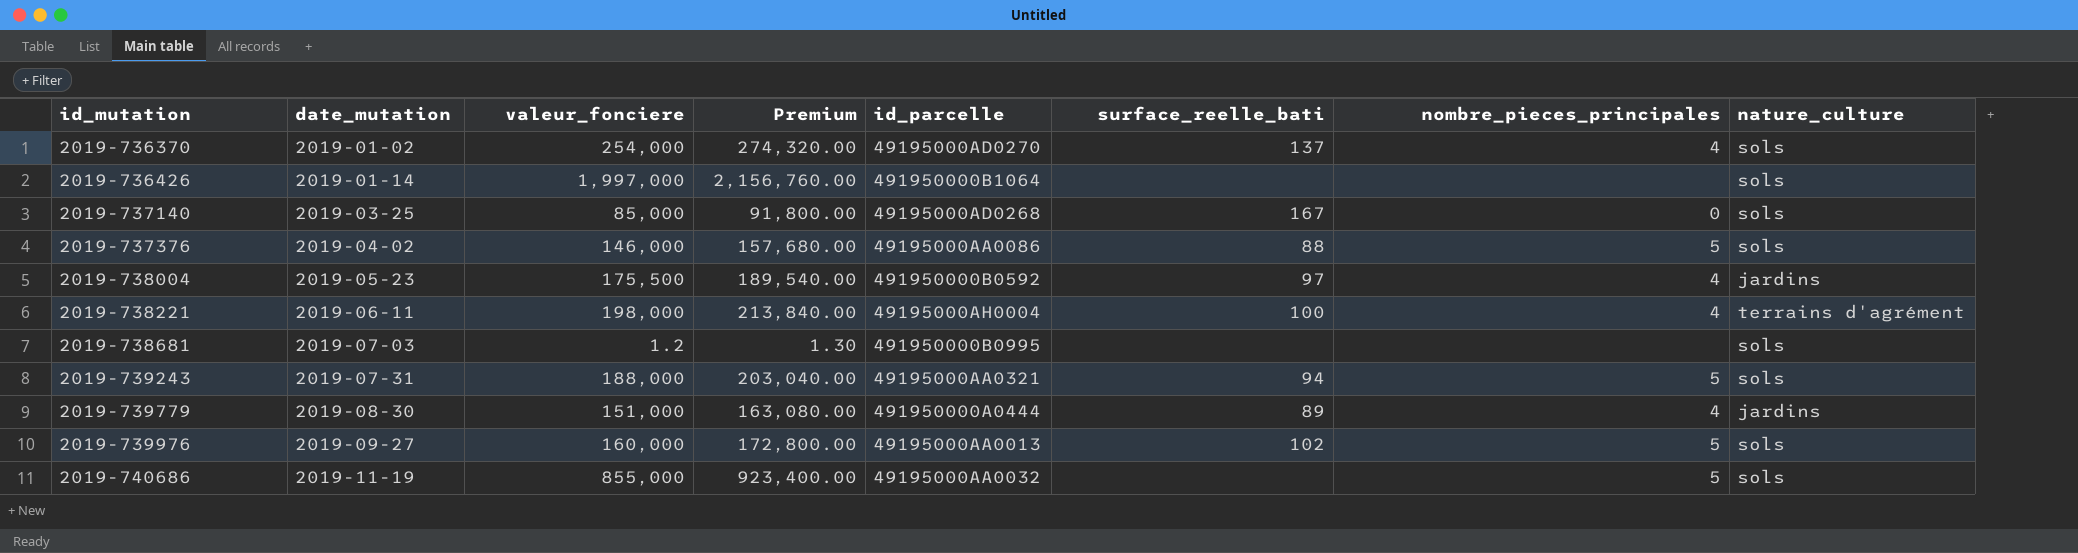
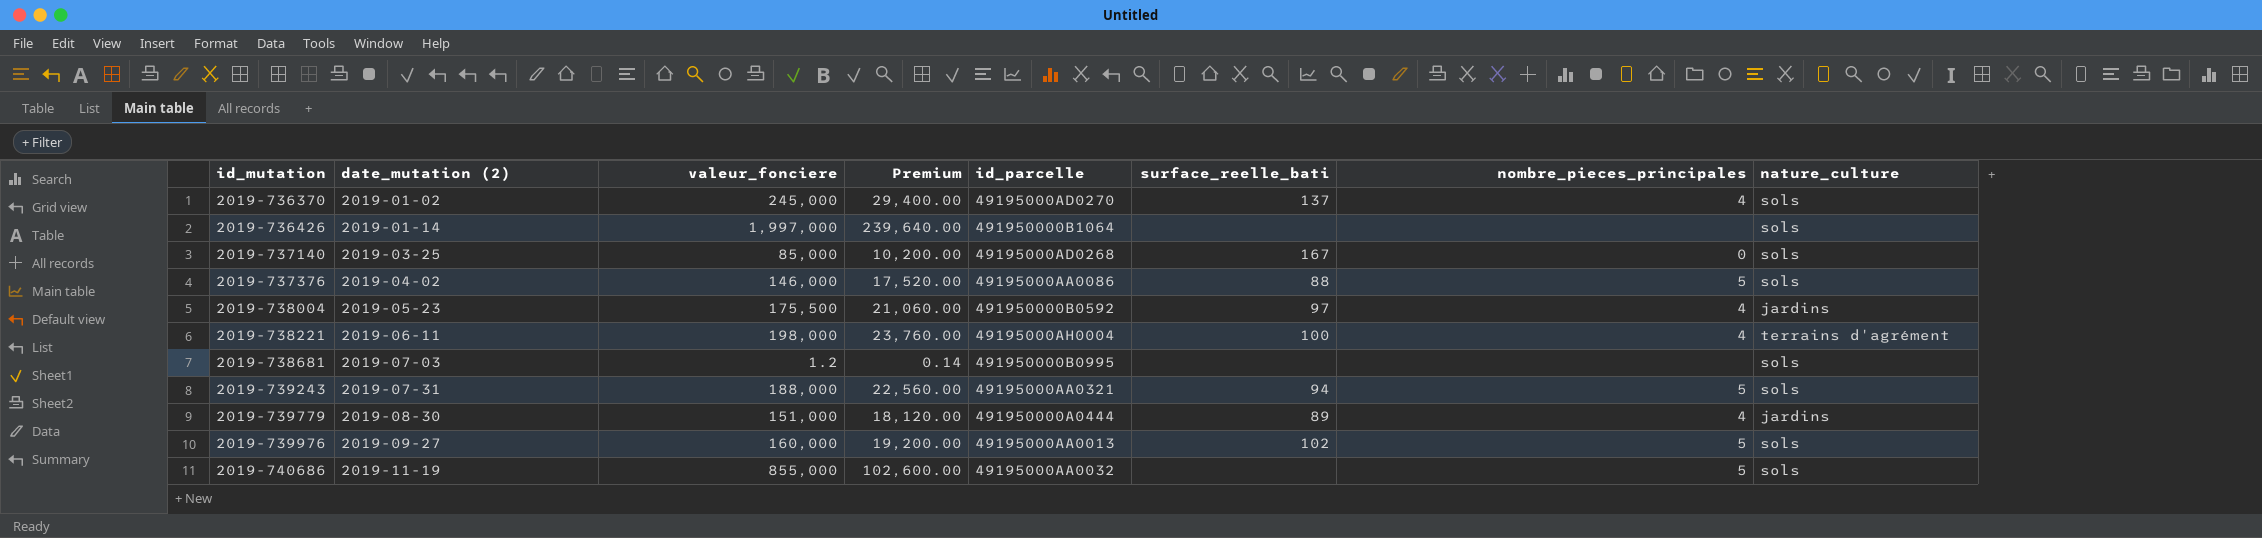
column name: date_mutation -> date_mutation (2)
column Premium | formula: [valeur_fonciere] * 1.08 -> [valeur_fonciere] * 0.12
2019-736370 | valeur_fonciere: 254,000 -> 245,000

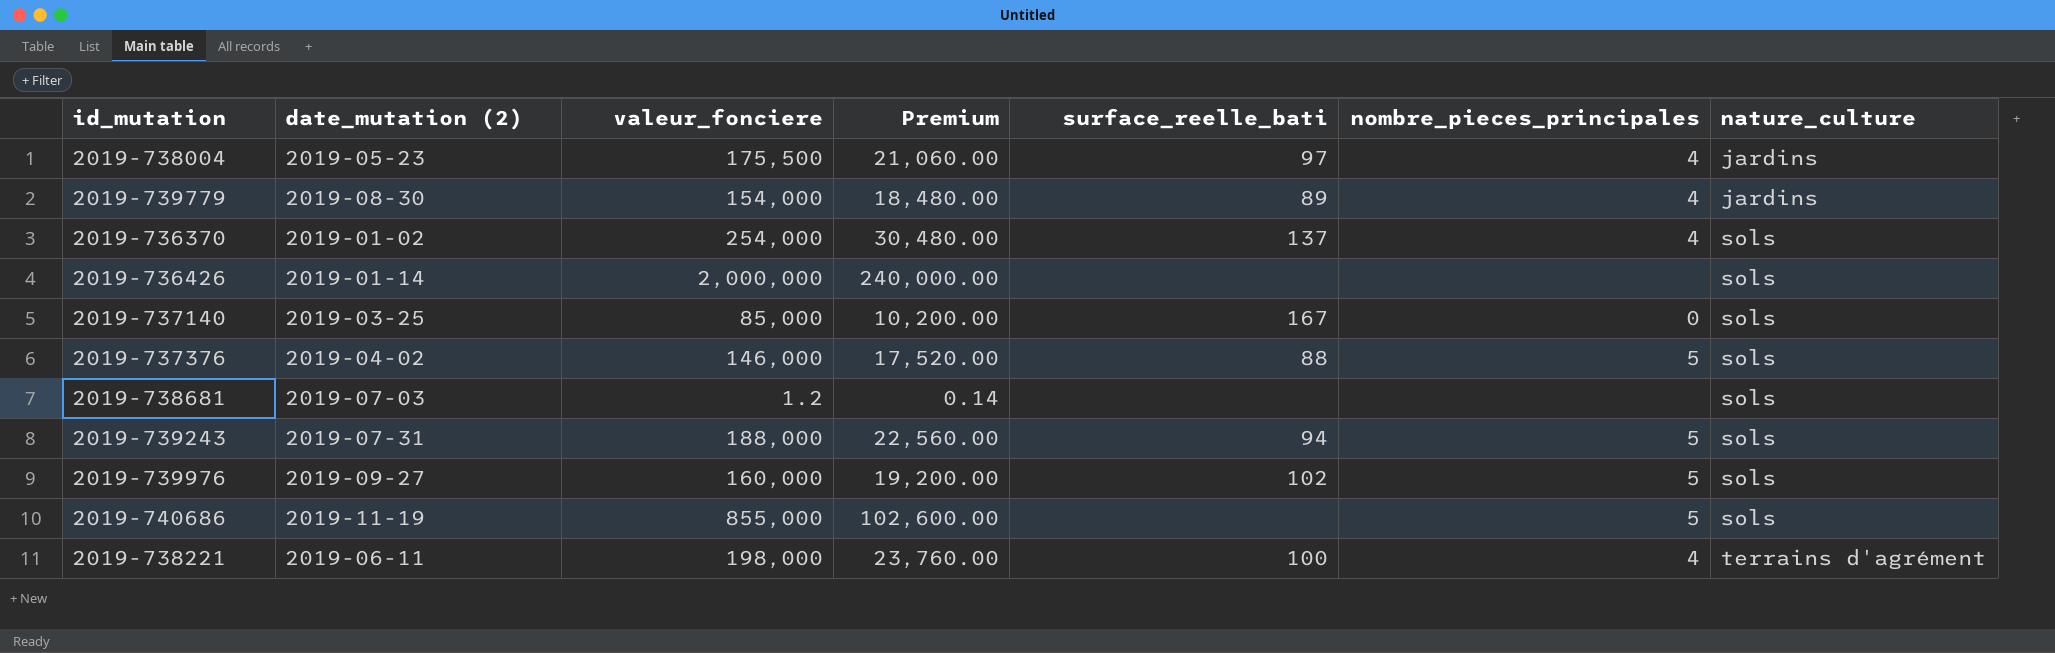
row order: id_mutation ascending -> nature_culture ascending
column id_parcelle | position: 5 -> none
2019-739779 | valeur_fonciere: 151,000 -> 154,000
2019-739779 | Premium: 18,120.00 -> 18,480.00
2019-736370 | valeur_fonciere: 245,000 -> 254,000
2019-736370 | Premium: 29,400.00 -> 30,480.00
2019-736426 | valeur_fonciere: 1,997,000 -> 2,000,000
2019-736426 | Premium: 239,640.00 -> 240,000.00

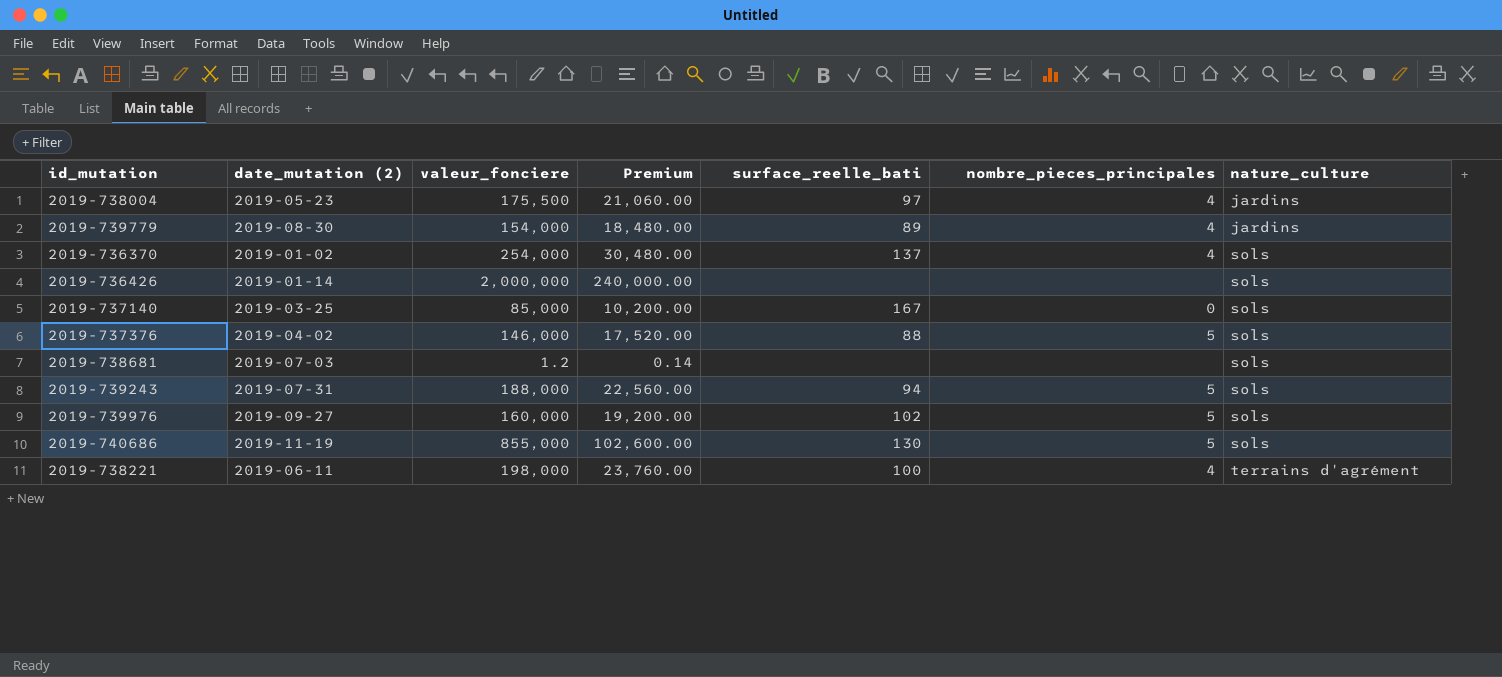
2019-740686 | surface_reelle_bati: none -> 130

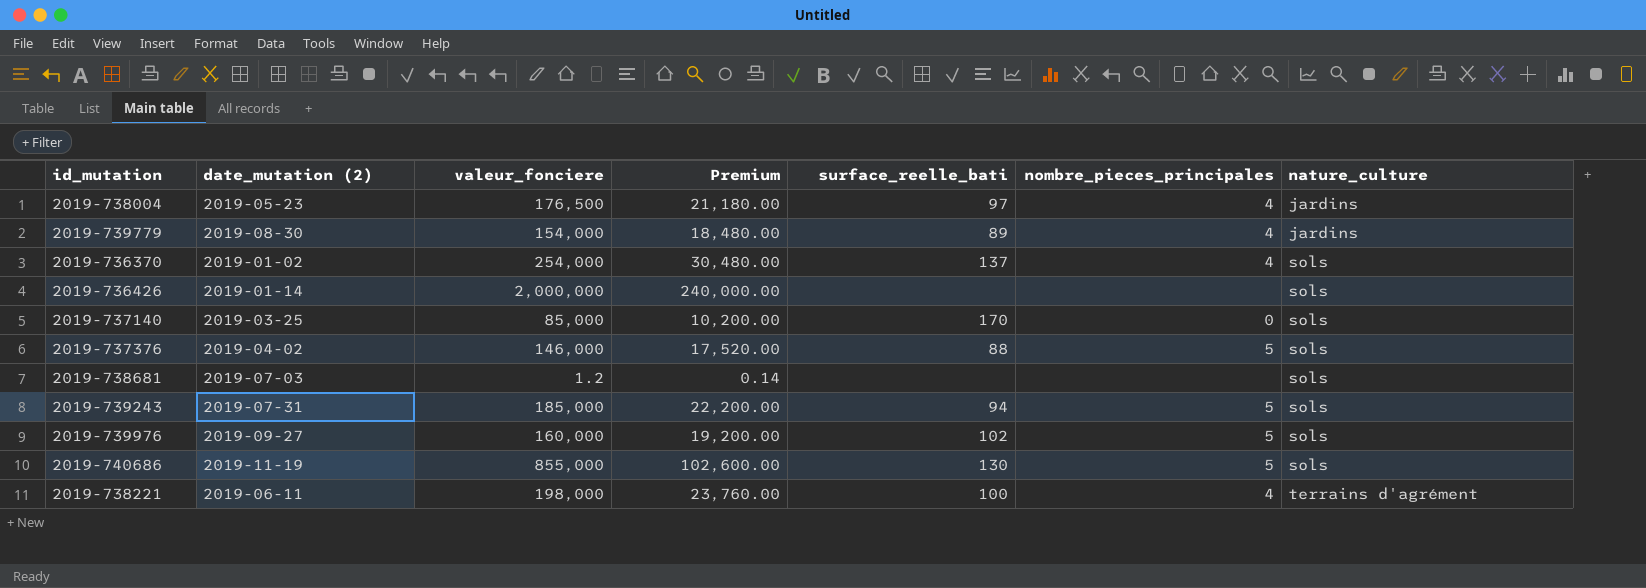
2019-738004 | valeur_fonciere: 175,500 -> 176,500
2019-738004 | Premium: 21,060.00 -> 21,180.00
2019-737140 | surface_reelle_bati: 167 -> 170
2019-739243 | valeur_fonciere: 188,000 -> 185,000
2019-739243 | Premium: 22,560.00 -> 22,200.00

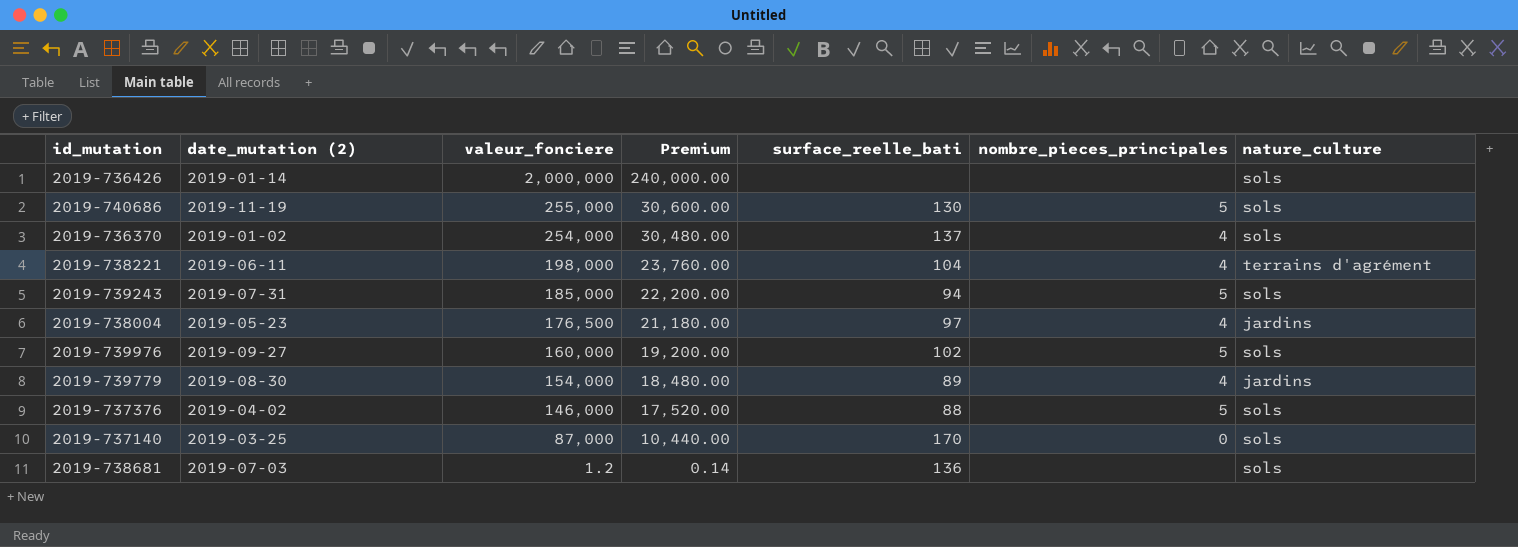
row order: nature_culture ascending -> valeur_fonciere descending
2019-740686 | valeur_fonciere: 855,000 -> 255,000
2019-740686 | Premium: 102,600.00 -> 30,600.00
2019-738221 | surface_reelle_bati: 100 -> 104
2019-737140 | valeur_fonciere: 85,000 -> 87,000
2019-737140 | Premium: 10,200.00 -> 10,440.00
2019-738681 | surface_reelle_bati: none -> 136

